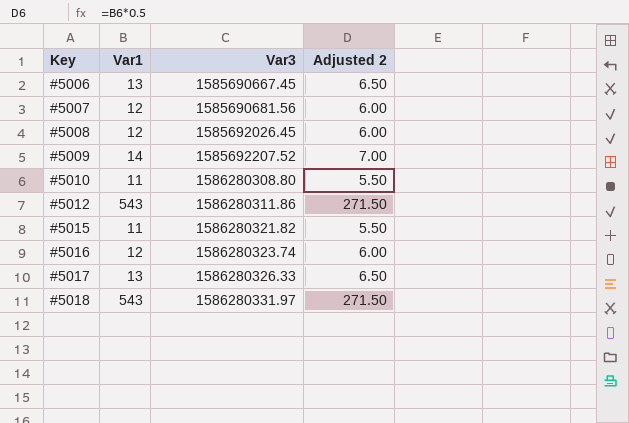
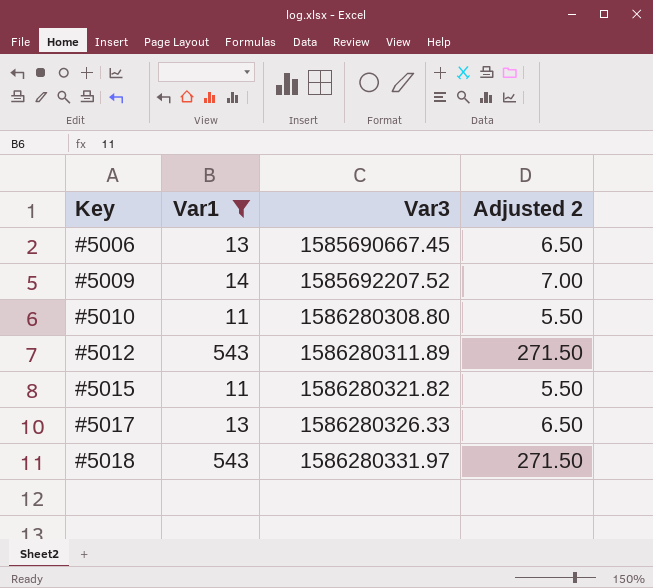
filter: none -> Var1 != 12
#5012 | Var3: 1586280311.86 -> 1586280311.89

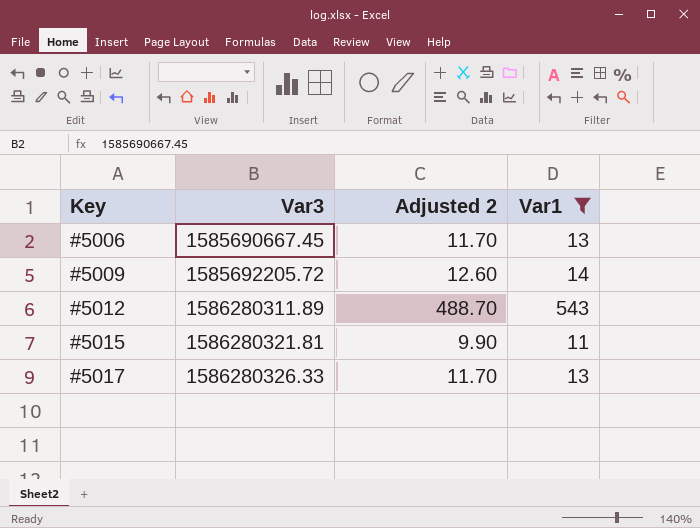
column Adjusted 2 | formula: [Var1] * 0.5 -> [Var1] * 0.9
column Var1 | position: 2 -> 4
row #5010: 11 | 1586280308.80 | 5.50 -> none
row #5018: 543 | 1586280331.97 | 271.50 -> none
#5009 | Var3: 1585692207.52 -> 1585692205.72
#5015 | Var3: 1586280321.82 -> 1586280321.81

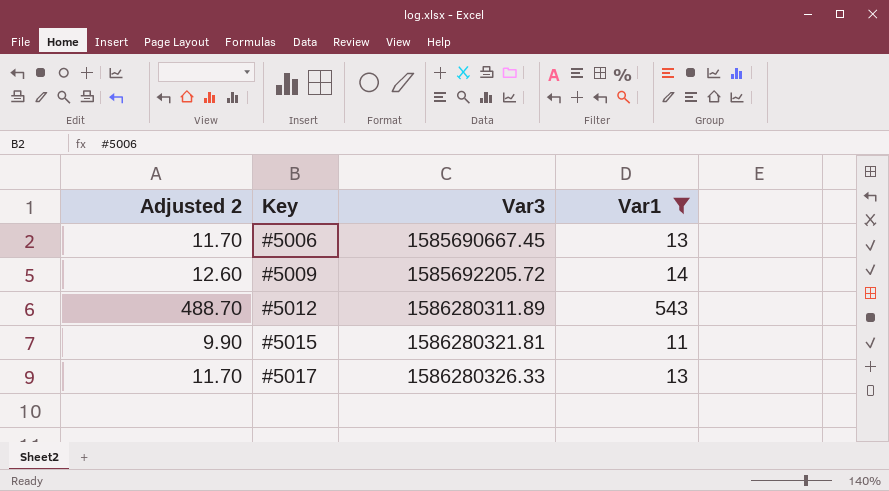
column Adjusted 2 | position: 3 -> 1

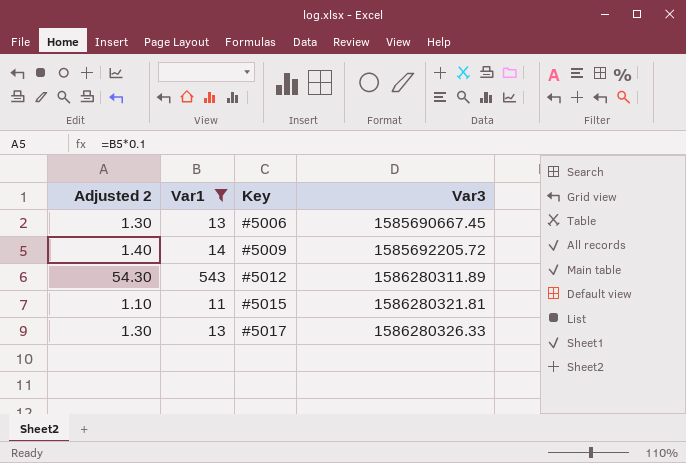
column Adjusted 2 | formula: [Var1] * 0.9 -> [Var1] * 0.1
column Var1 | position: 4 -> 2

